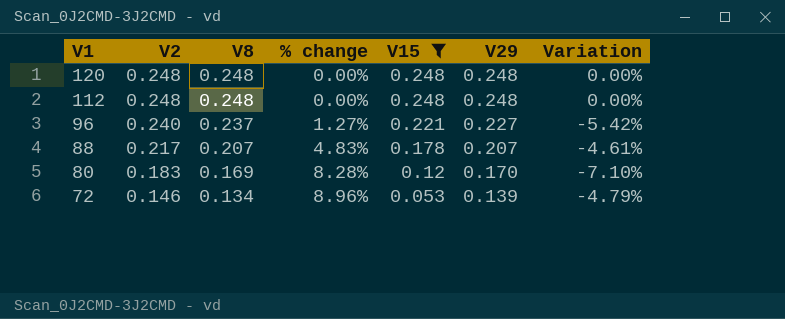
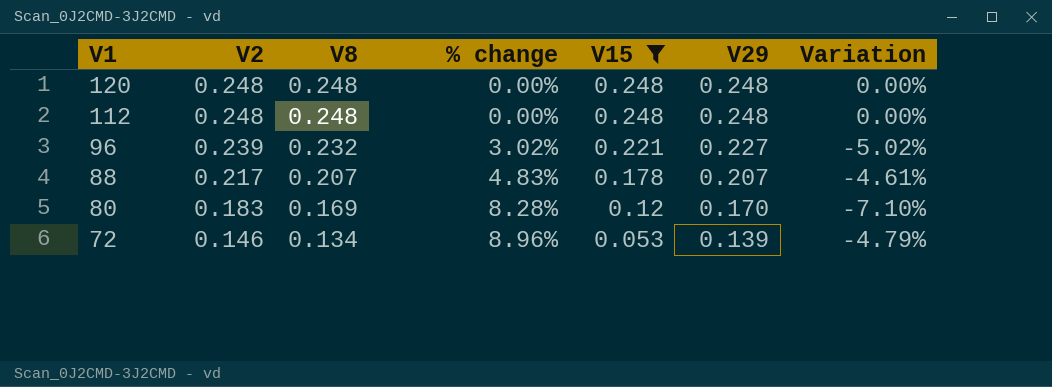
96 | V2: 0.240 -> 0.239
96 | V8: 0.237 -> 0.232
96 | % change: 1.27% -> 3.02%
96 | Variation: -5.42% -> -5.02%

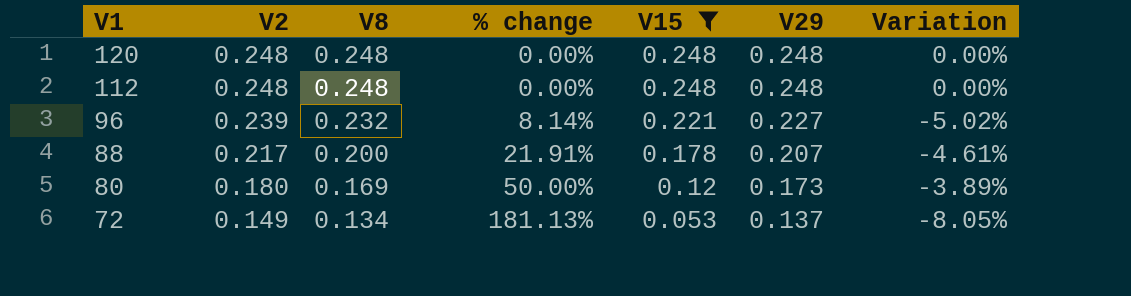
column % change | formula: ([V2] - [V8]) / [V8] -> ([V2] - [V15]) / [V15]
88 | V8: 0.207 -> 0.200
80 | V2: 0.183 -> 0.180
80 | V29: 0.170 -> 0.173
80 | Variation: -7.10% -> -3.89%
72 | V2: 0.146 -> 0.149
72 | V29: 0.139 -> 0.137
72 | Variation: -4.79% -> -8.05%

